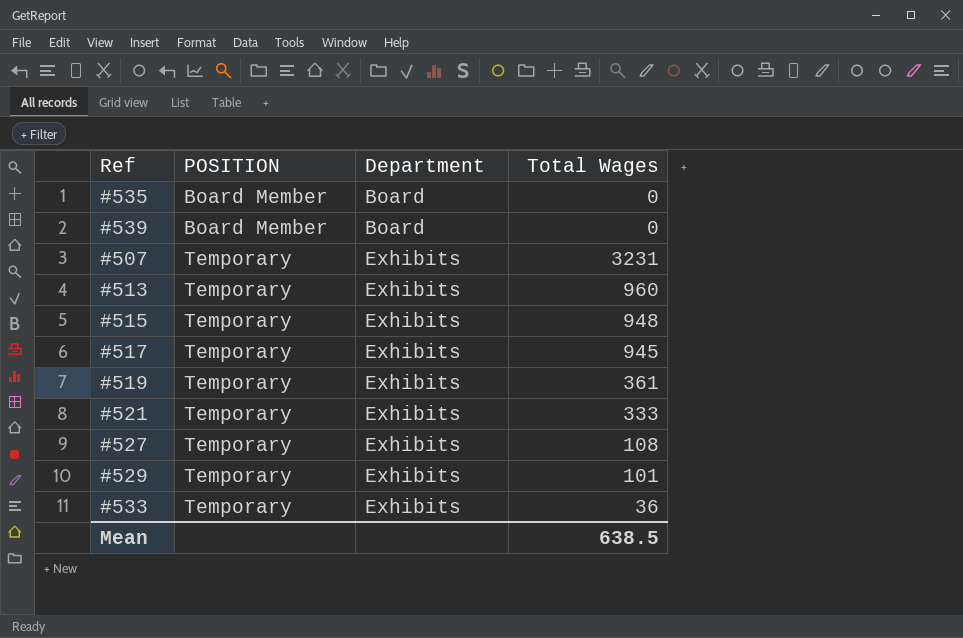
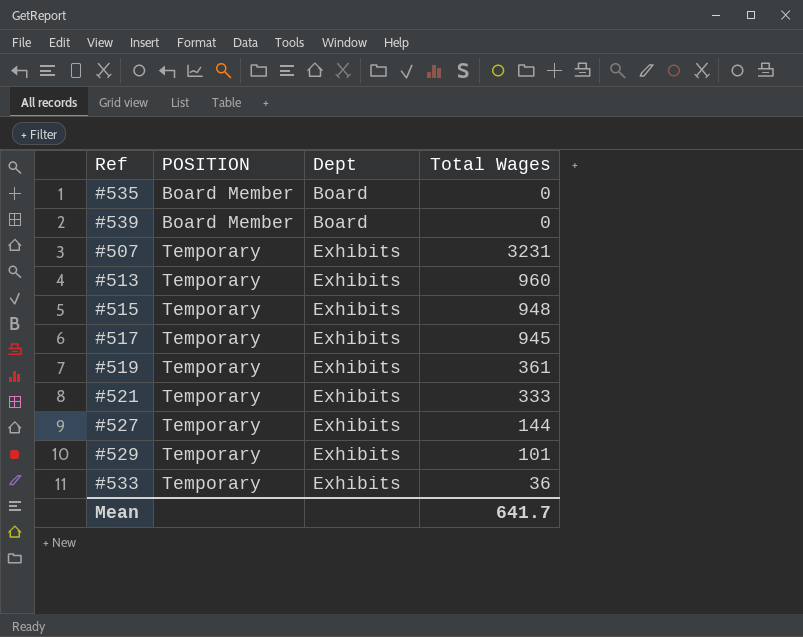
column name: Department -> Dept
#527 | Total Wages: 108 -> 144
Mean | Total Wages: 638.5 -> 641.7

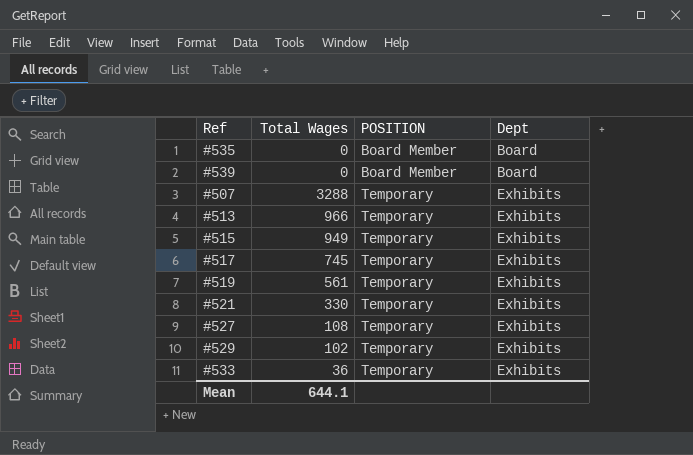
column Total Wages | position: 4 -> 2
#507 | Total Wages: 3231 -> 3288
#513 | Total Wages: 960 -> 966
#515 | Total Wages: 948 -> 949
#517 | Total Wages: 945 -> 745
#519 | Total Wages: 361 -> 561
#521 | Total Wages: 333 -> 330
#527 | Total Wages: 144 -> 108
#529 | Total Wages: 101 -> 102
Mean | Total Wages: 641.7 -> 644.1

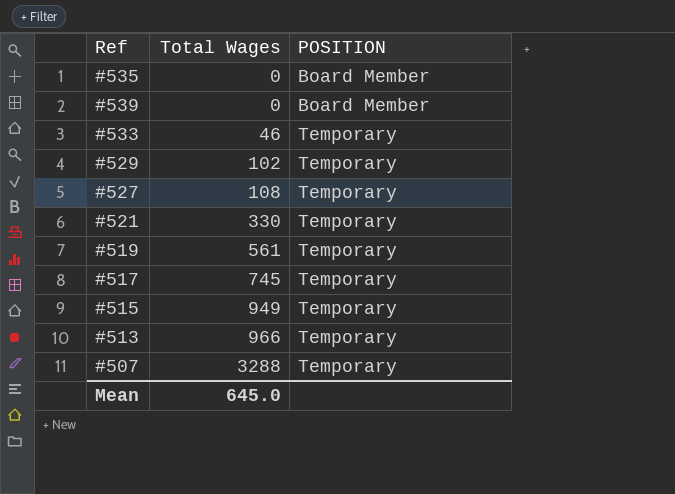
row order: POSITION ascending -> Total Wages ascending
column Dept | position: 4 -> none
#533 | Total Wages: 36 -> 46
Mean | Total Wages: 644.1 -> 645.0

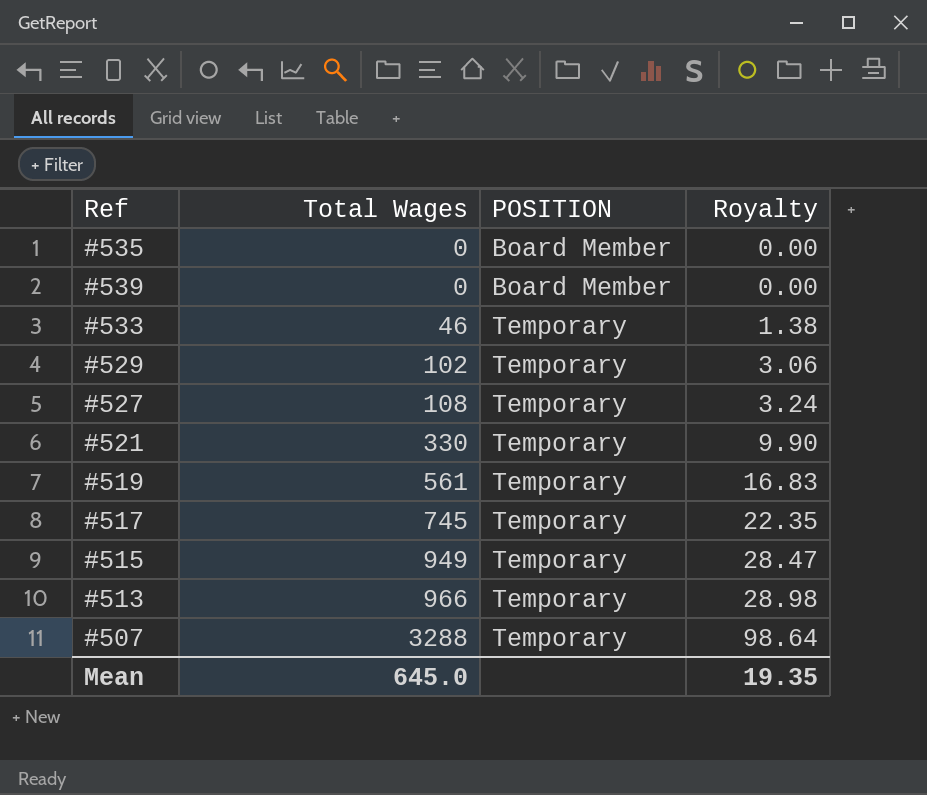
column Royalty | formula: none -> [Total Wages] * 0.03

